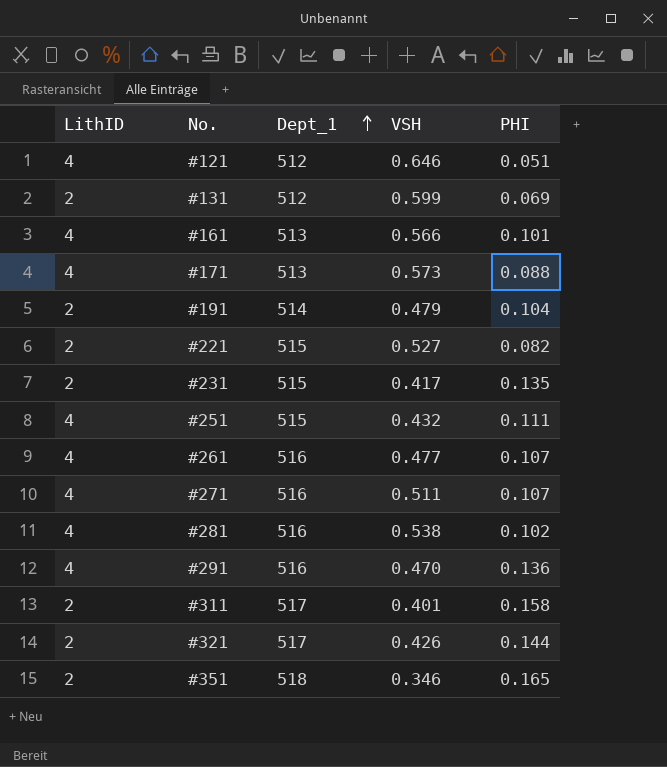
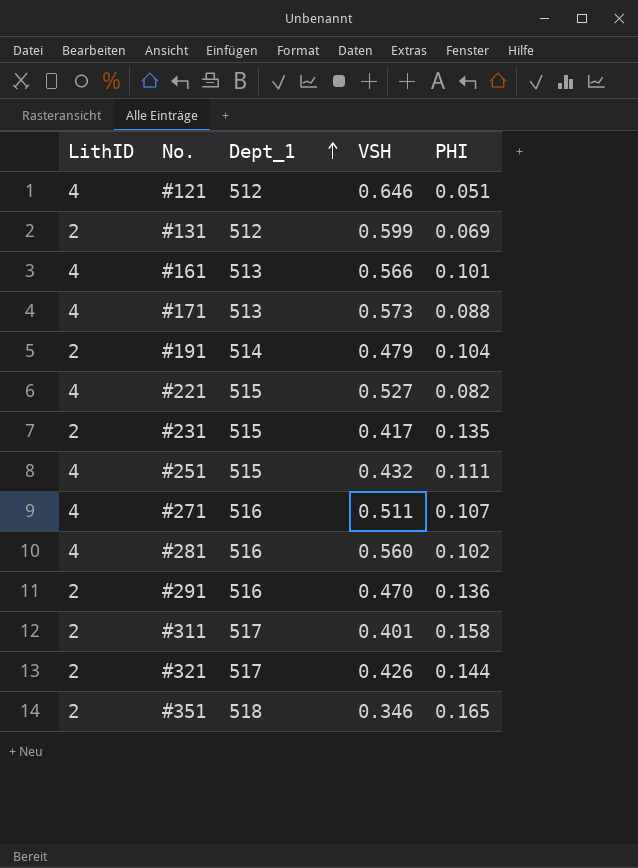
row #261: 4 | 516 | 0.477 | 0.107 -> none
#221 | LithID: 2 -> 4
#281 | VSH: 0.538 -> 0.560
#291 | LithID: 4 -> 2

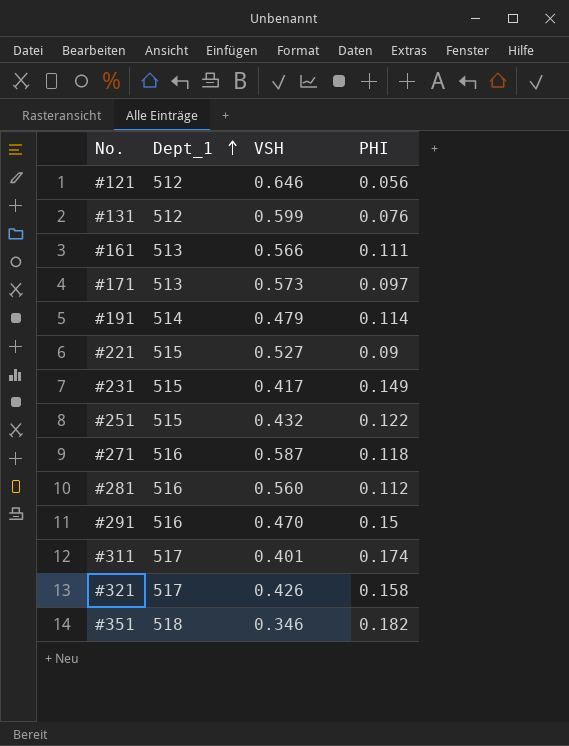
column LithID | position: 1 -> none
#121 | PHI: 0.051 -> 0.056
#131 | PHI: 0.069 -> 0.076
#161 | PHI: 0.101 -> 0.111
#171 | PHI: 0.088 -> 0.097
#191 | PHI: 0.104 -> 0.114
#221 | PHI: 0.082 -> 0.09
#231 | PHI: 0.135 -> 0.149
#251 | PHI: 0.111 -> 0.122
#271 | VSH: 0.511 -> 0.587
#271 | PHI: 0.107 -> 0.118
#281 | PHI: 0.102 -> 0.112
#291 | PHI: 0.136 -> 0.15
#311 | PHI: 0.158 -> 0.174
#321 | PHI: 0.144 -> 0.158
#351 | PHI: 0.165 -> 0.182

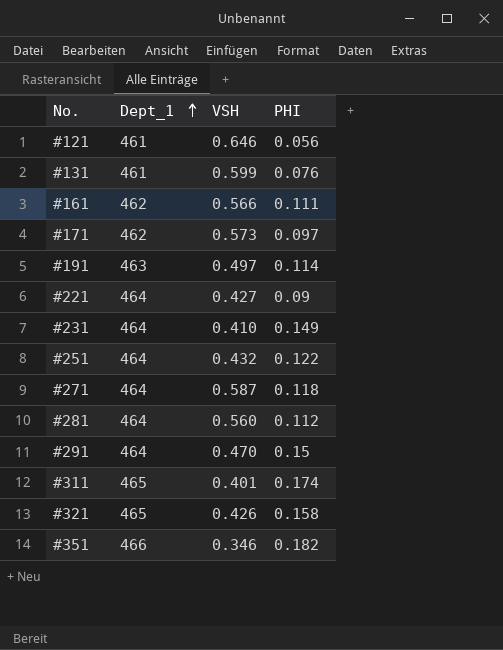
#121 | Dept_1: 512 -> 461
#131 | Dept_1: 512 -> 461
#161 | Dept_1: 513 -> 462
#171 | Dept_1: 513 -> 462
#191 | Dept_1: 514 -> 463
#191 | VSH: 0.479 -> 0.497
#221 | Dept_1: 515 -> 464
#221 | VSH: 0.527 -> 0.427
#231 | Dept_1: 515 -> 464
#231 | VSH: 0.417 -> 0.410
#251 | Dept_1: 515 -> 464
#271 | Dept_1: 516 -> 464
#281 | Dept_1: 516 -> 464
#291 | Dept_1: 516 -> 464
#311 | Dept_1: 517 -> 465
#321 | Dept_1: 517 -> 465
#351 | Dept_1: 518 -> 466

